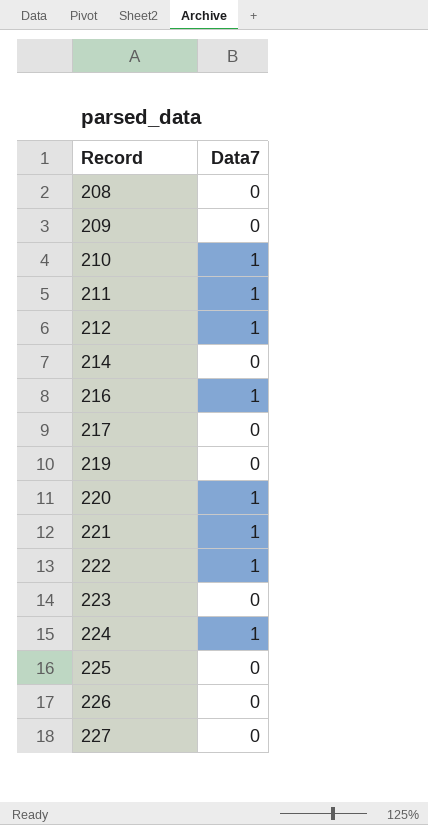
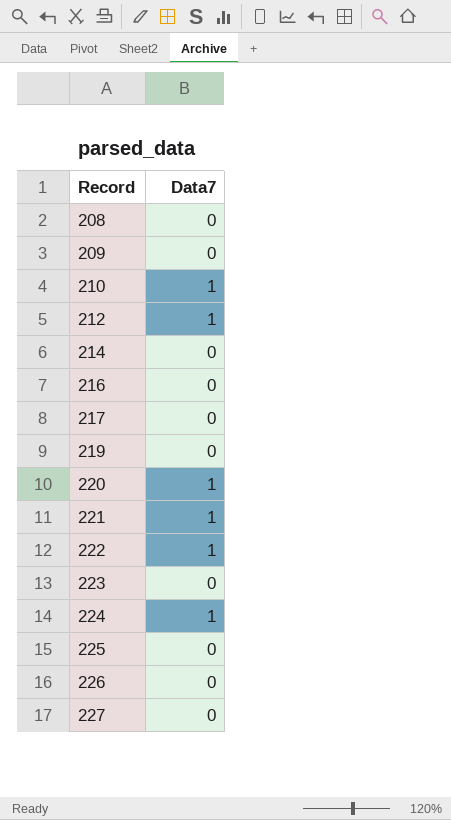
row 211: 1 -> none
216 | Data7: 1 -> 0

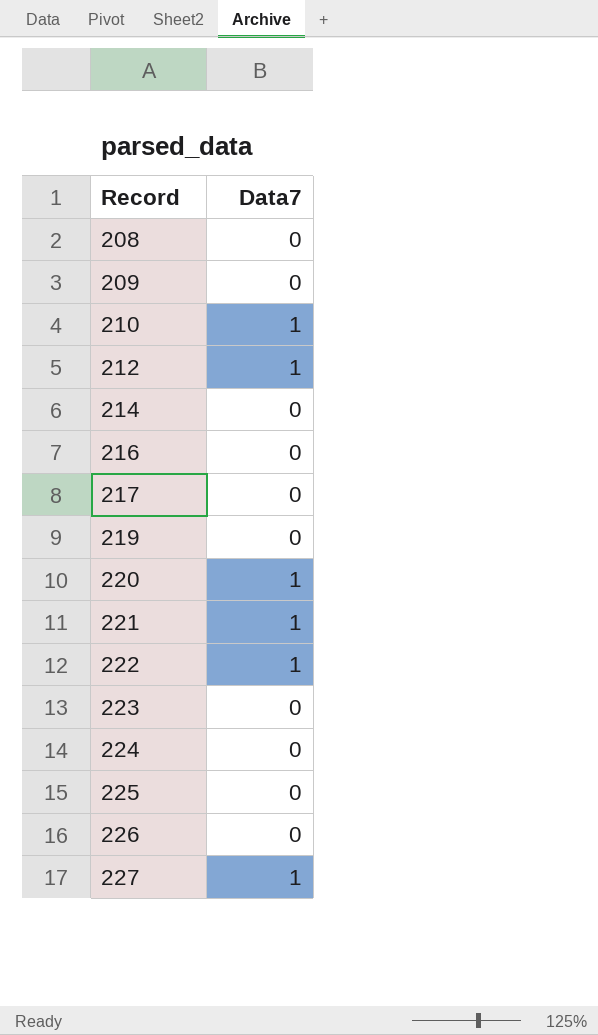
224 | Data7: 1 -> 0
227 | Data7: 0 -> 1

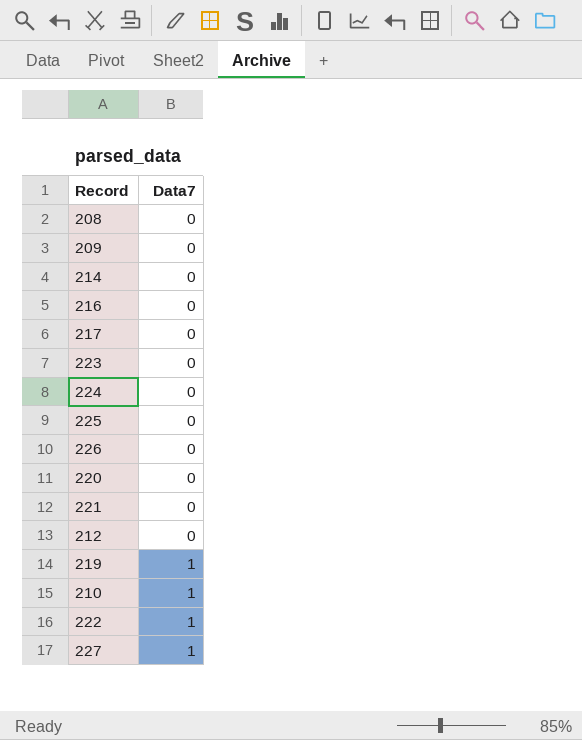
row order: Record ascending -> Data7 ascending
220 | Data7: 1 -> 0
221 | Data7: 1 -> 0
212 | Data7: 1 -> 0
219 | Data7: 0 -> 1

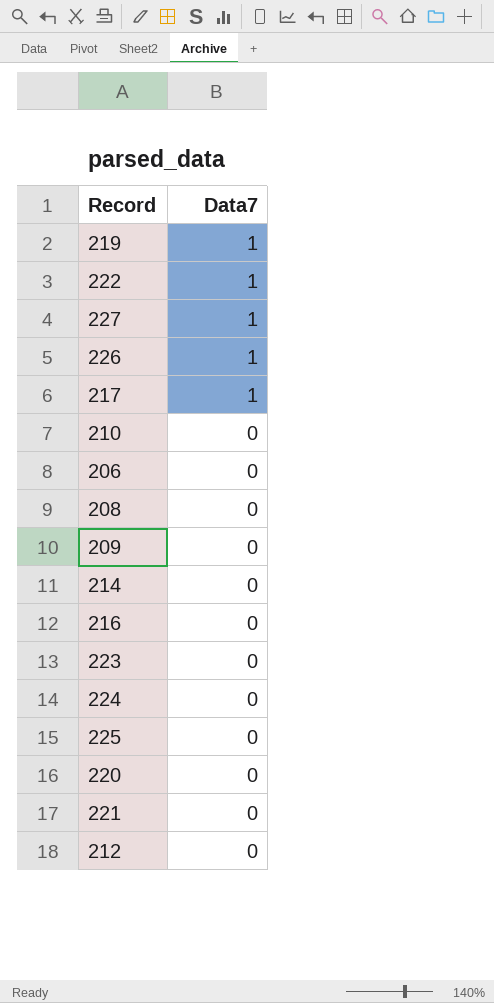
row order: Data7 ascending -> Data7 descending
226 | Data7: 0 -> 1
217 | Data7: 0 -> 1
210 | Data7: 1 -> 0
row 206: none -> 0

